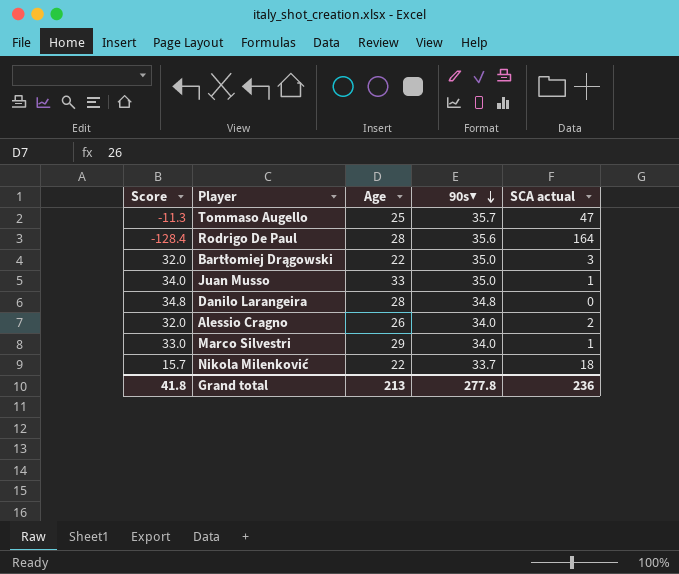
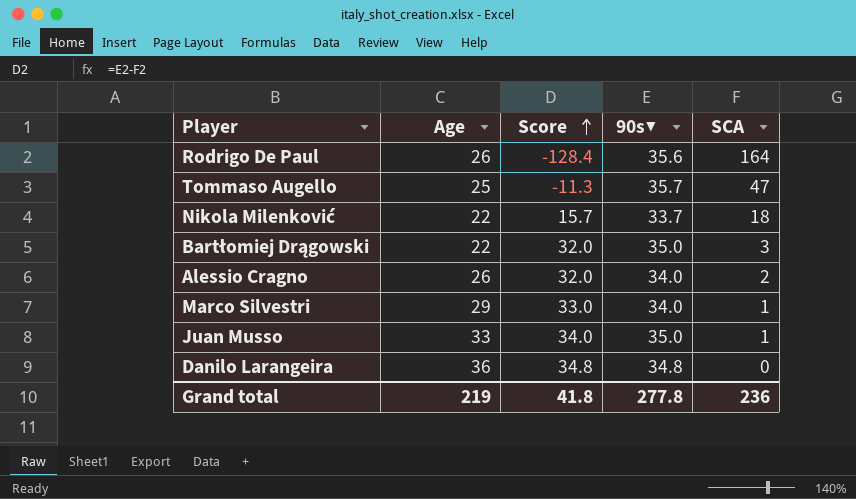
row order: 90s▼ descending -> Score ascending
column Score | position: 1 -> 3
column name: SCA actual -> SCA
Rodrigo De Paul | Age: 28 -> 26
Danilo Larangeira | Age: 28 -> 36
Grand total | Age: 213 -> 219

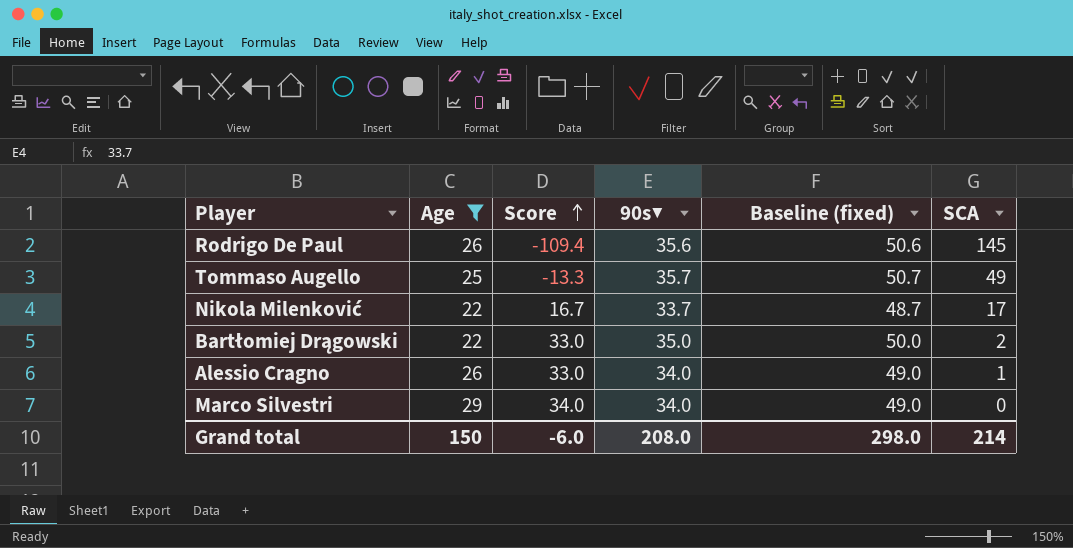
filter: none -> Age <= 29
column Baseline (fixed) | formula: none -> [90s▼] + 15
Rodrigo De Paul | Score: -128.4 -> -109.4
Rodrigo De Paul | SCA: 164 -> 145
Tommaso Augello | Score: -11.3 -> -13.3
Tommaso Augello | SCA: 47 -> 49
Nikola Milenković | Score: 15.7 -> 16.7
Nikola Milenković | SCA: 18 -> 17
Bartłomiej Drągowski | Score: 32.0 -> 33.0
Bartłomiej Drągowski | SCA: 3 -> 2
Alessio Cragno | Score: 32.0 -> 33.0
Alessio Cragno | SCA: 2 -> 1
Marco Silvestri | Score: 33.0 -> 34.0
Marco Silvestri | SCA: 1 -> 0
Grand total | Age: 219 -> 150
Grand total | Score: 41.8 -> -6.0
Grand total | 90s▼: 277.8 -> 208.0
Grand total | SCA: 236 -> 214

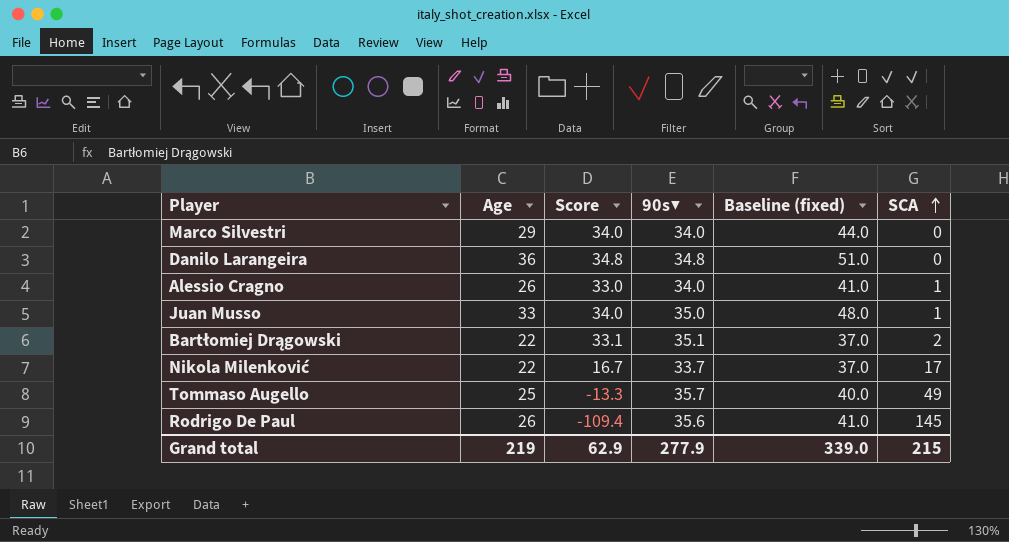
filter: Age <= 29 -> none
row order: Score ascending -> SCA ascending
column Baseline (fixed) | formula: [90s▼] + 15 -> [Age] + 15
Bartłomiej Drągowski | Score: 33.0 -> 33.1
Bartłomiej Drągowski | 90s▼: 35.0 -> 35.1
Grand total | Age: 150 -> 219
Grand total | Score: -6.0 -> 62.9
Grand total | 90s▼: 208.0 -> 277.9
Grand total | Baseline (fixed): 298.0 -> 339.0
Grand total | SCA: 214 -> 215

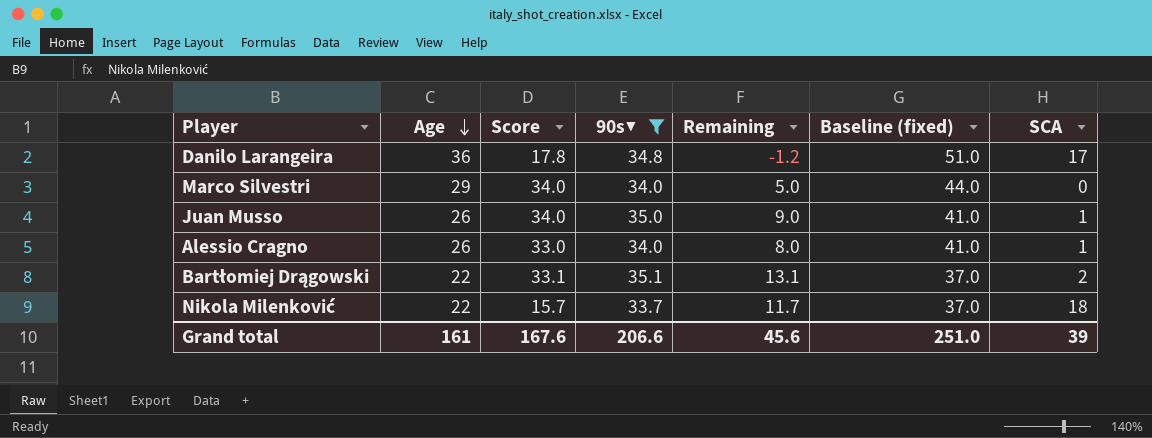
filter: none -> 90s▼ <= 35.1
row order: SCA ascending -> Age descending
column Remaining | formula: none -> [90s▼] - [Age]
Danilo Larangeira | Score: 34.8 -> 17.8
Danilo Larangeira | SCA: 0 -> 17
Juan Musso | Age: 33 -> 26
Juan Musso | Baseline (fixed): 48.0 -> 41.0
Nikola Milenković | Score: 16.7 -> 15.7
Nikola Milenković | SCA: 17 -> 18
Grand total | Age: 219 -> 161
Grand total | Score: 62.9 -> 167.6
Grand total | 90s▼: 277.9 -> 206.6
Grand total | Baseline (fixed): 339.0 -> 251.0
Grand total | SCA: 215 -> 39

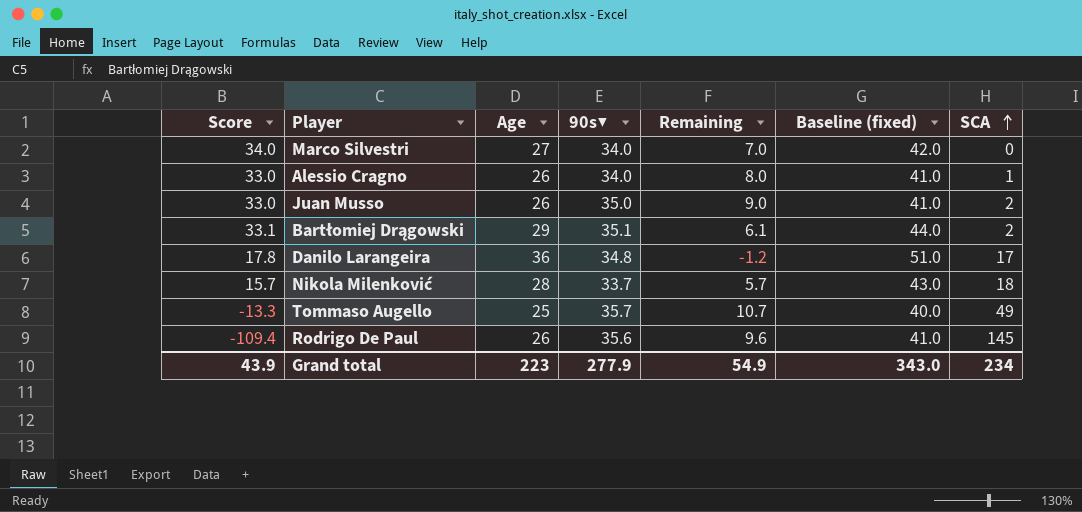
filter: 90s▼ <= 35.1 -> none
row order: Age descending -> SCA ascending
column Score | position: 3 -> 1
Marco Silvestri | Age: 29 -> 27
Marco Silvestri | Remaining: 5.0 -> 7.0
Marco Silvestri | Baseline (fixed): 44.0 -> 42.0
Juan Musso | Score: 34.0 -> 33.0
Juan Musso | SCA: 1 -> 2
Bartłomiej Drągowski | Age: 22 -> 29
Bartłomiej Drągowski | Remaining: 13.1 -> 6.1
Bartłomiej Drągowski | Baseline (fixed): 37.0 -> 44.0
Nikola Milenković | Age: 22 -> 28
Nikola Milenković | Remaining: 11.7 -> 5.7
Nikola Milenković | Baseline (fixed): 37.0 -> 43.0
Grand total | Score: 167.6 -> 43.9
Grand total | Age: 161 -> 223
Grand total | 90s▼: 206.6 -> 277.9
Grand total | Remaining: 45.6 -> 54.9
Grand total | Baseline (fixed): 251.0 -> 343.0
Grand total | SCA: 39 -> 234

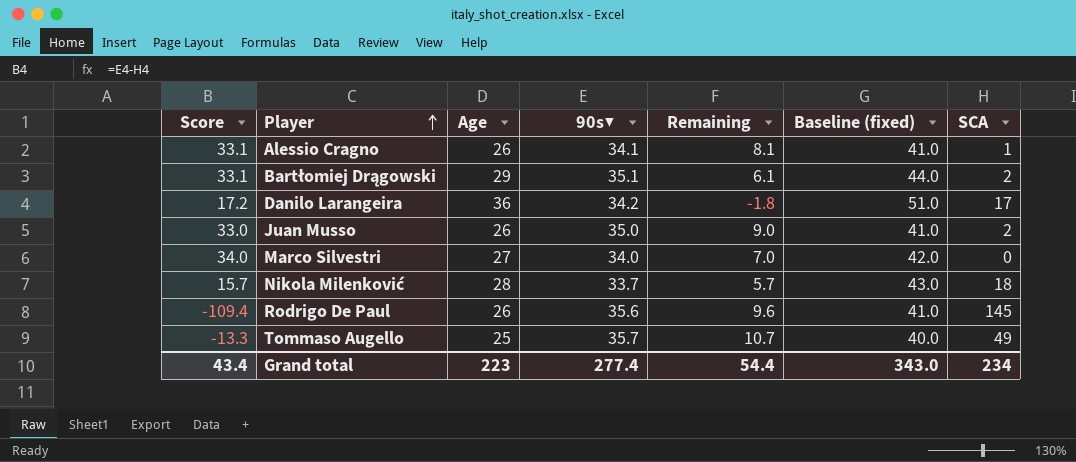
row order: SCA ascending -> Player ascending
Alessio Cragno | Score: 33.0 -> 33.1
Alessio Cragno | 90s▼: 34.0 -> 34.1
Alessio Cragno | Remaining: 8.0 -> 8.1
Danilo Larangeira | Score: 17.8 -> 17.2
Danilo Larangeira | 90s▼: 34.8 -> 34.2
Danilo Larangeira | Remaining: -1.2 -> -1.8
Grand total | Score: 43.9 -> 43.4
Grand total | 90s▼: 277.9 -> 277.4
Grand total | Remaining: 54.9 -> 54.4

